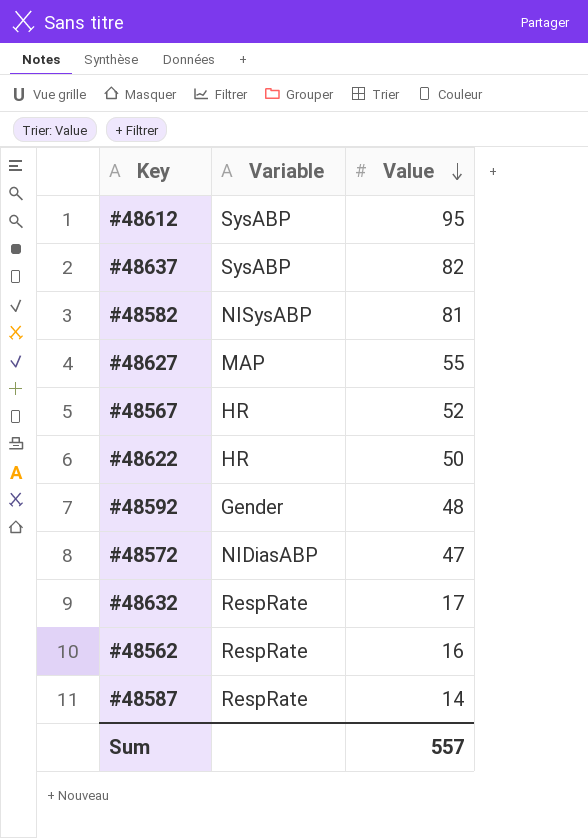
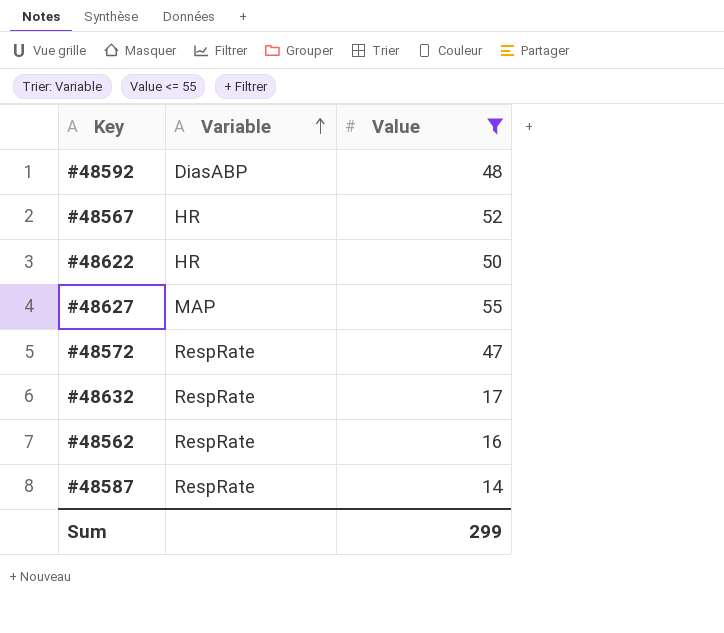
filter: none -> Value <= 55
row order: Value descending -> Variable ascending
#48592 | Variable: Gender -> DiasABP
#48572 | Variable: NIDiasABP -> RespRate
Sum | Value: 557 -> 299

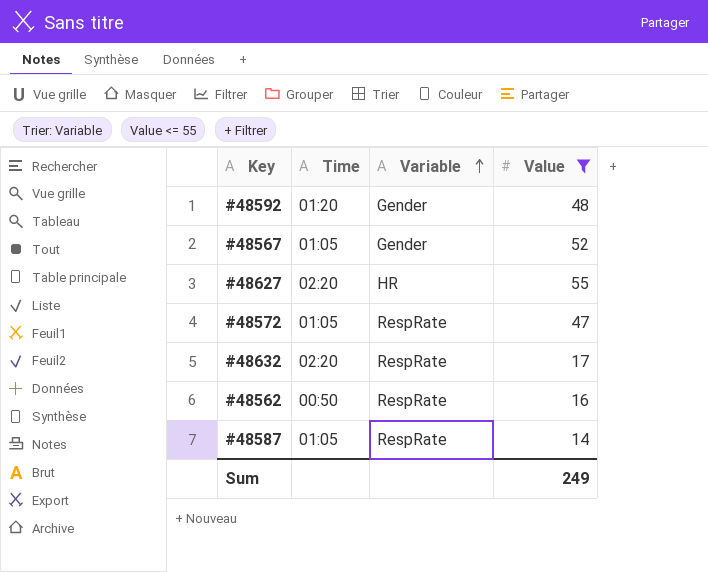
column Time | position: none -> 2
row #48622: HR | 50 -> none
#48592 | Variable: DiasABP -> Gender
#48567 | Variable: HR -> Gender
#48627 | Variable: MAP -> HR
Sum | Value: 299 -> 249

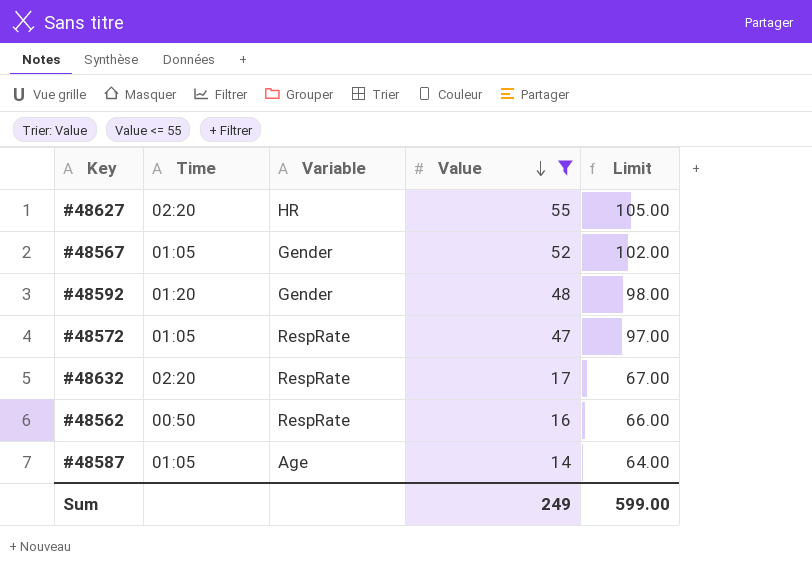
row order: Variable ascending -> Value descending
column Limit | formula: none -> [Value] + 50
#48587 | Variable: RespRate -> Age

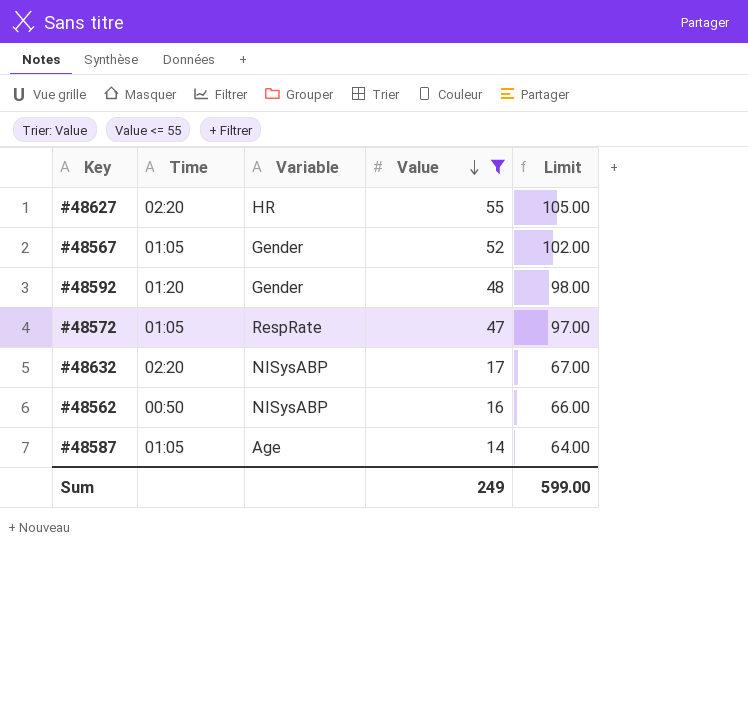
#48632 | Variable: RespRate -> NISysABP
#48562 | Variable: RespRate -> NISysABP

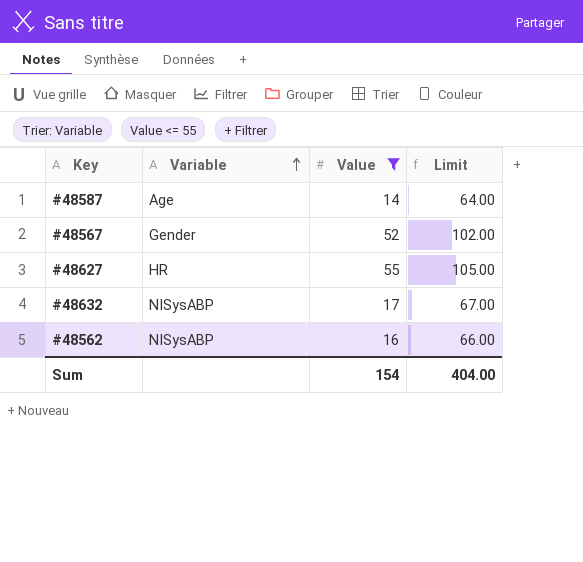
row order: Value descending -> Variable ascending
column Time | position: 2 -> none
row #48592: 01:20 | Gender | 48 | 98.00 -> none
row #48572: 01:05 | RespRate | 47 | 97.00 -> none
Sum | Value: 249 -> 154
Sum | Limit: 599.00 -> 404.00

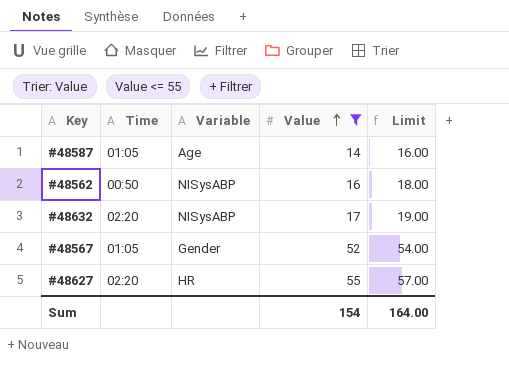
row order: Variable ascending -> Value ascending
column Time | position: none -> 2
column Limit | formula: [Value] + 50 -> [Value] + 2
Sum | Limit: 404.00 -> 164.00

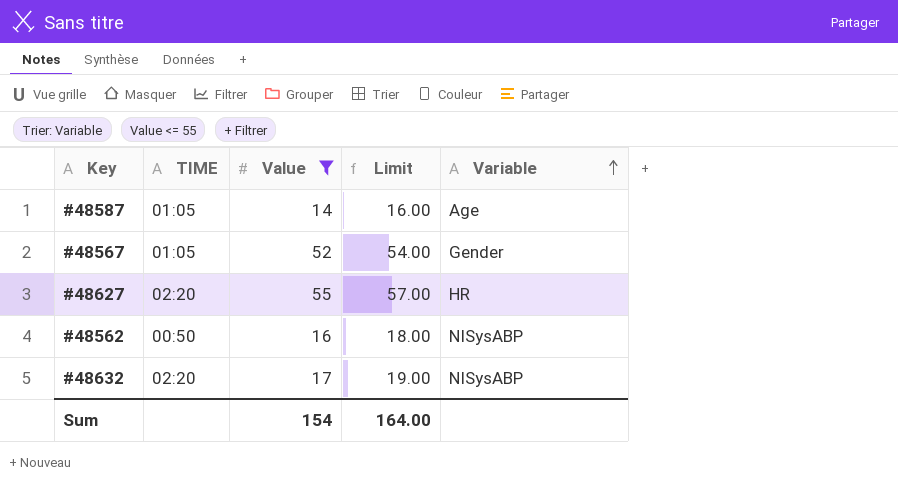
row order: Value ascending -> Variable ascending
column name: Time -> TIME
column Variable | position: 3 -> 5

